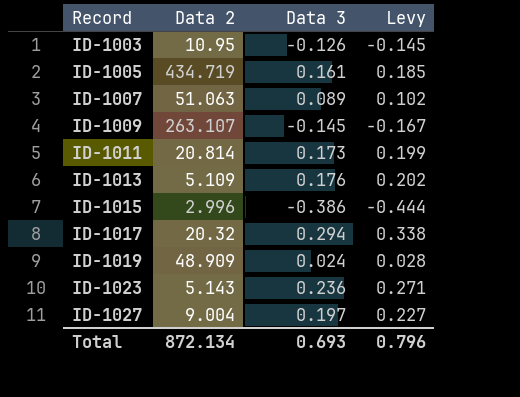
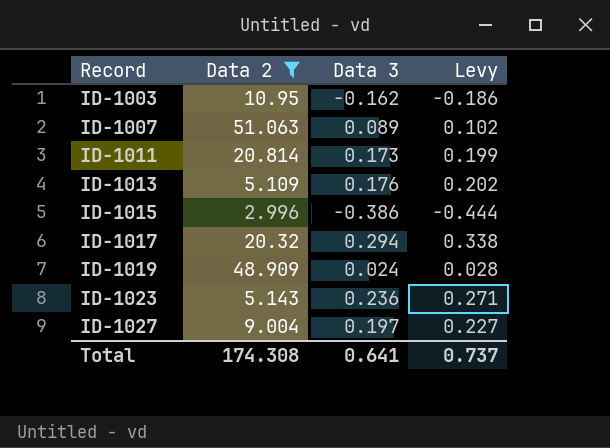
filter: none -> Data 2 <= 51.063
ID-1003 | Data 3: -0.126 -> -0.162
ID-1003 | Levy: -0.145 -> -0.186
Total | Data 2: 872.134 -> 174.308
Total | Data 3: 0.693 -> 0.641
Total | Levy: 0.796 -> 0.737

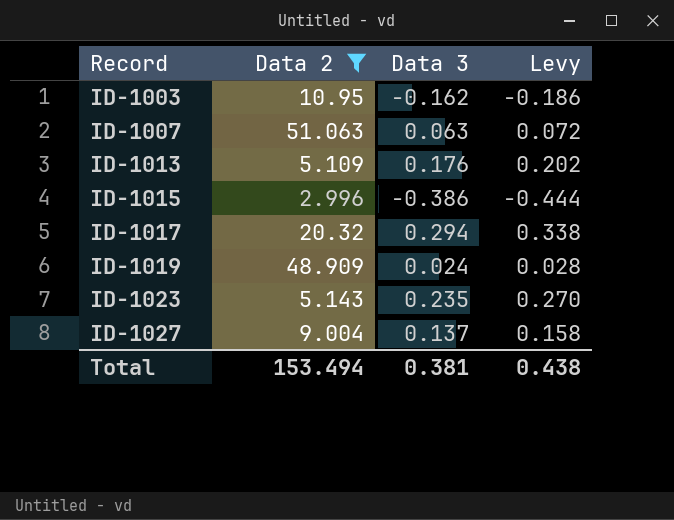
row ID-1011: 20.814 | 0.173 | 0.199 -> none
ID-1007 | Data 3: 0.089 -> 0.063
ID-1007 | Levy: 0.102 -> 0.072
ID-1023 | Data 3: 0.236 -> 0.235
ID-1023 | Levy: 0.271 -> 0.270
ID-1027 | Data 3: 0.197 -> 0.137
ID-1027 | Levy: 0.227 -> 0.158
Total | Data 2: 174.308 -> 153.494
Total | Data 3: 0.641 -> 0.381
Total | Levy: 0.737 -> 0.438

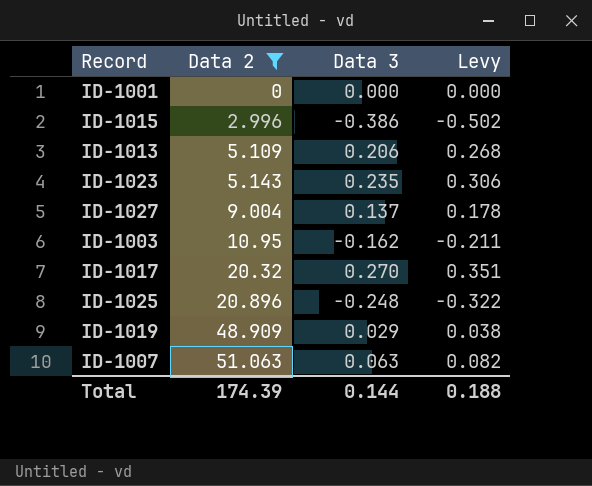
row order: Record ascending -> Data 2 ascending
column Levy | formula: [Data 3] * 1.15 -> [Data 3] * 1.3
row ID-1001: none -> 0 | 0.000 | 0.000
ID-1013 | Data 3: 0.176 -> 0.206
ID-1017 | Data 3: 0.294 -> 0.270
row ID-1025: none -> 20.896 | -0.248 | -0.322
ID-1019 | Data 3: 0.024 -> 0.029
Total | Data 2: 153.494 -> 174.39
Total | Data 3: 0.381 -> 0.144
Total | Levy: 0.438 -> 0.188

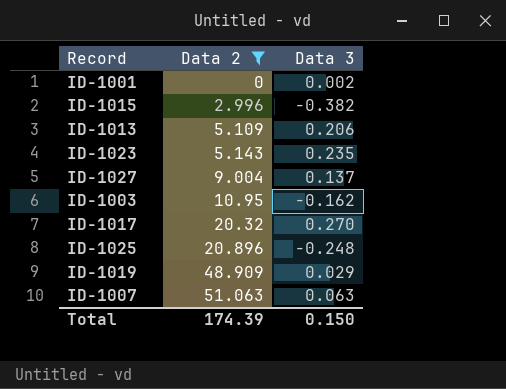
column Levy | formula: [Data 3] * 1.3 -> none
ID-1001 | Data 3: 0.000 -> 0.002
ID-1015 | Data 3: -0.386 -> -0.382
Total | Data 3: 0.144 -> 0.150

